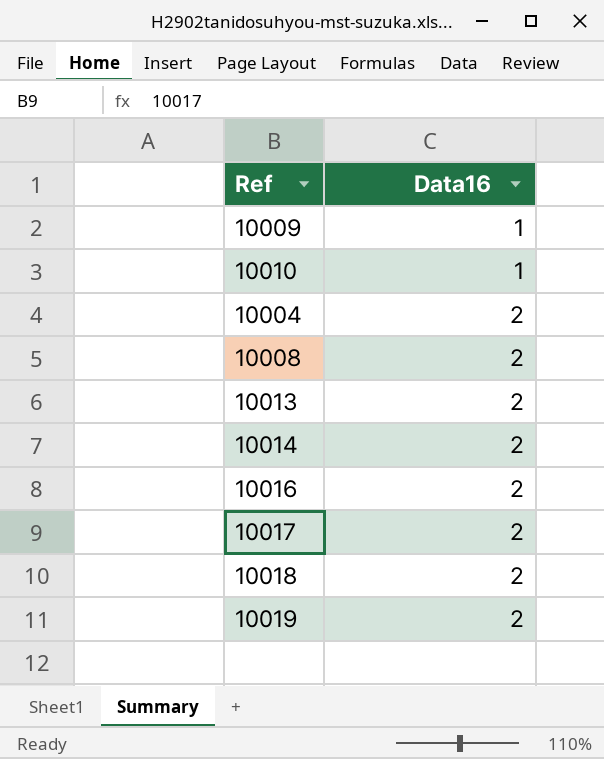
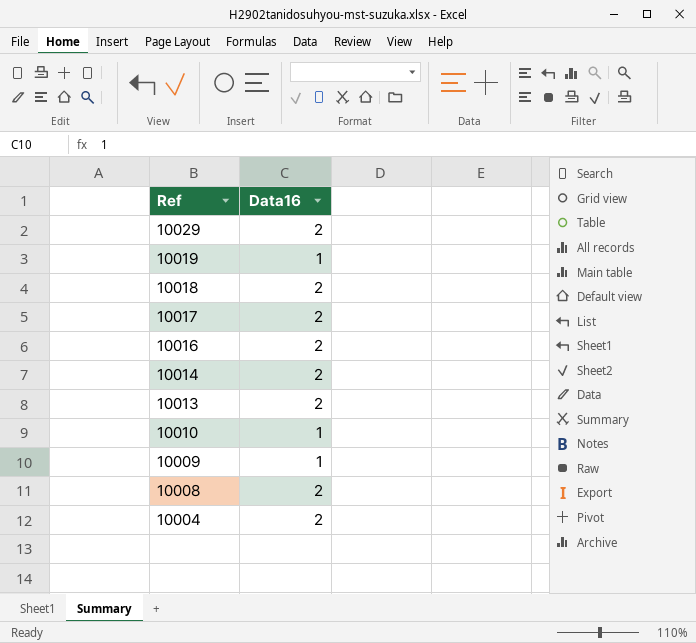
row order: Data16 ascending -> Ref descending
row 10029: none -> 2
10019 | Data16: 2 -> 1

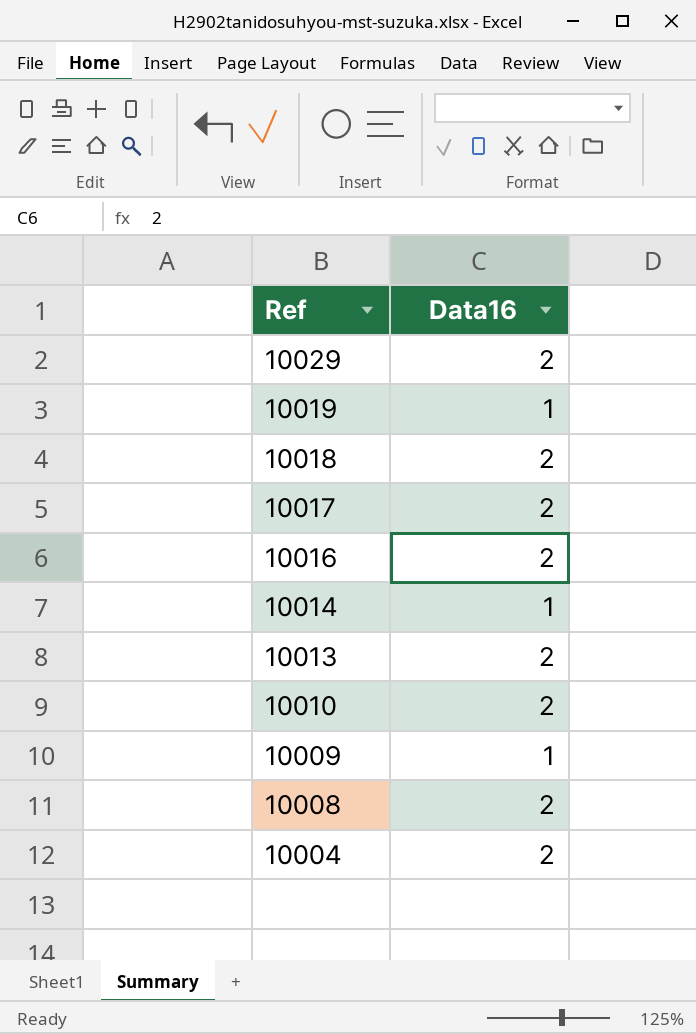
10014 | Data16: 2 -> 1
10010 | Data16: 1 -> 2

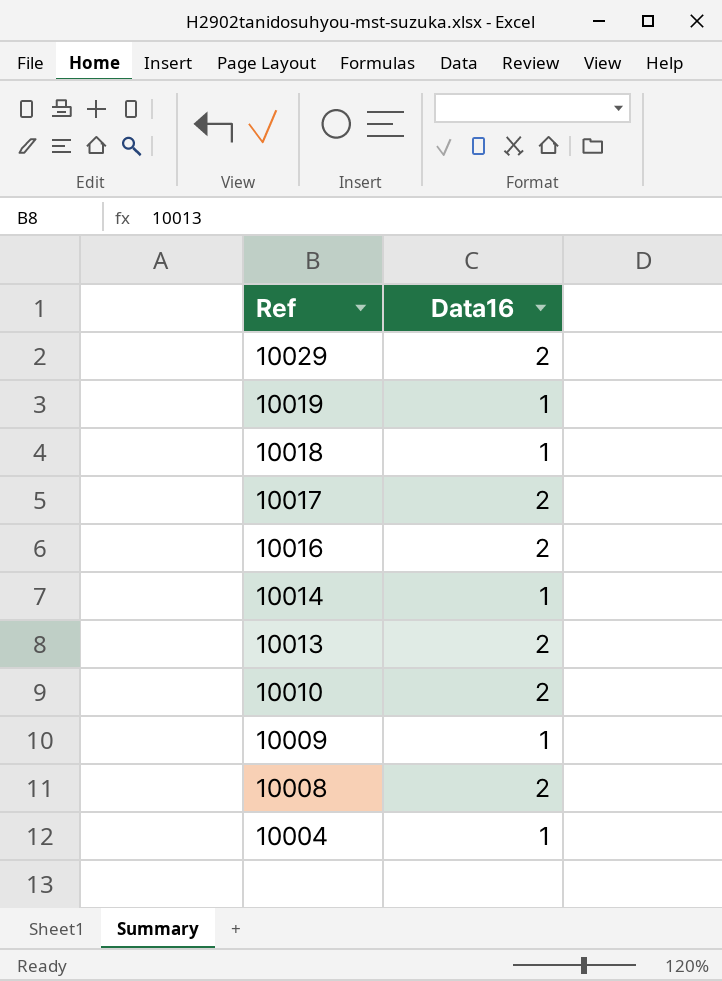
10018 | Data16: 2 -> 1
10004 | Data16: 2 -> 1

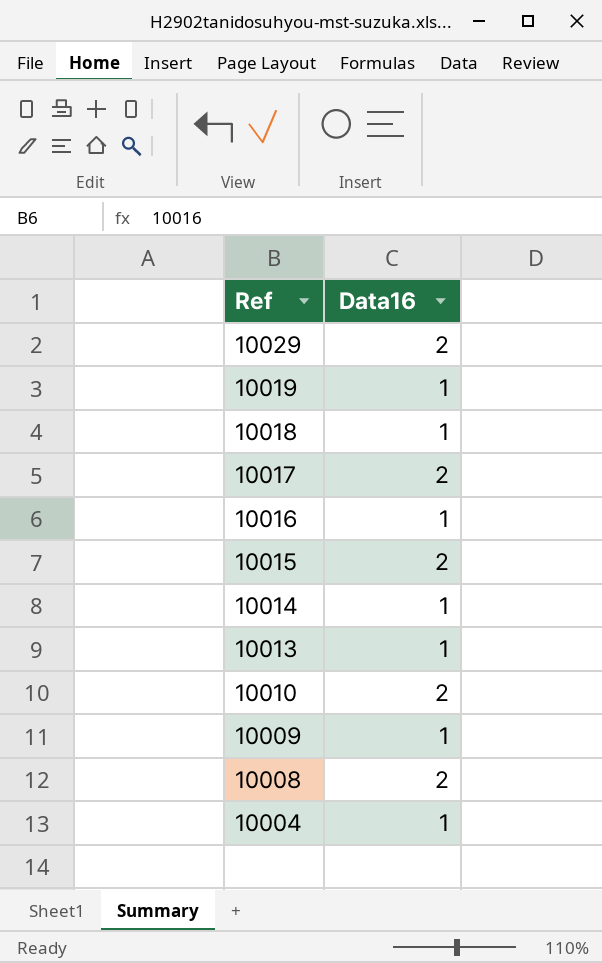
10016 | Data16: 2 -> 1
row 10015: none -> 2
10013 | Data16: 2 -> 1

